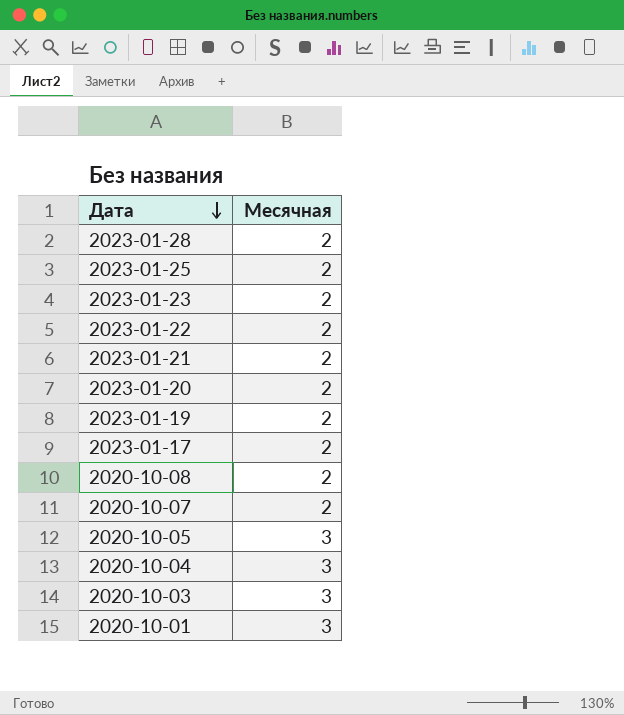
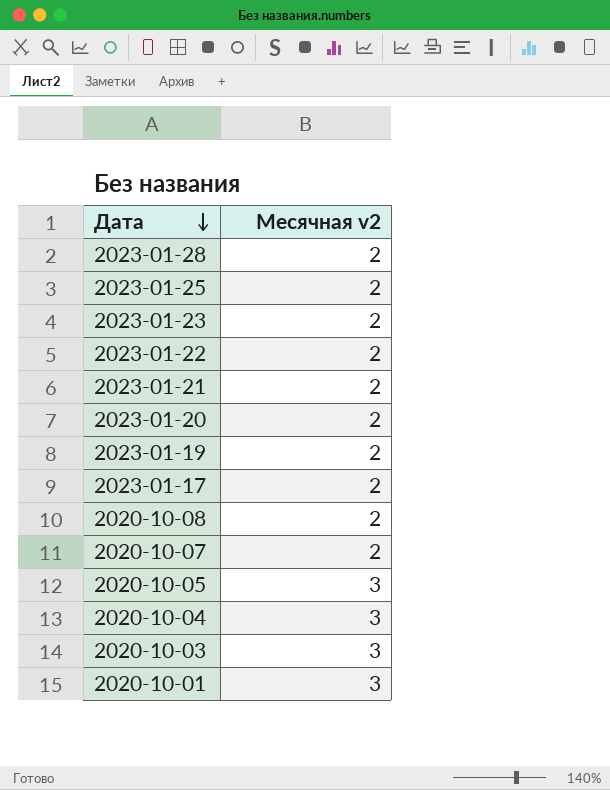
column name: Месячная -> Месячная v2

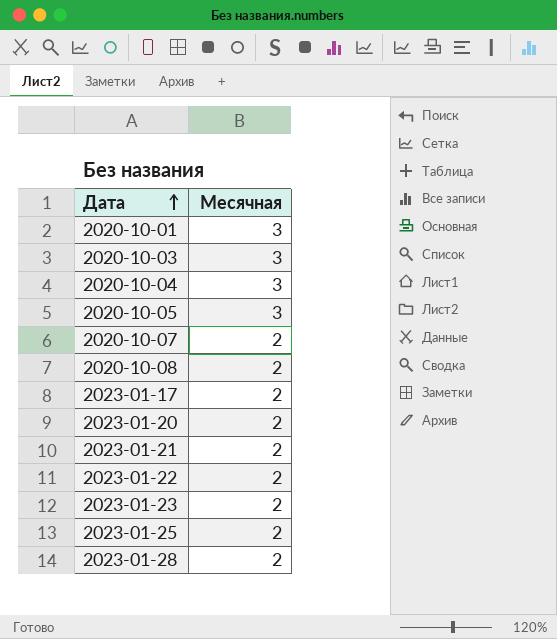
row order: Дата descending -> Дата ascending
column name: Месячная v2 -> Месячная
row 2023-01-19: 2 -> none

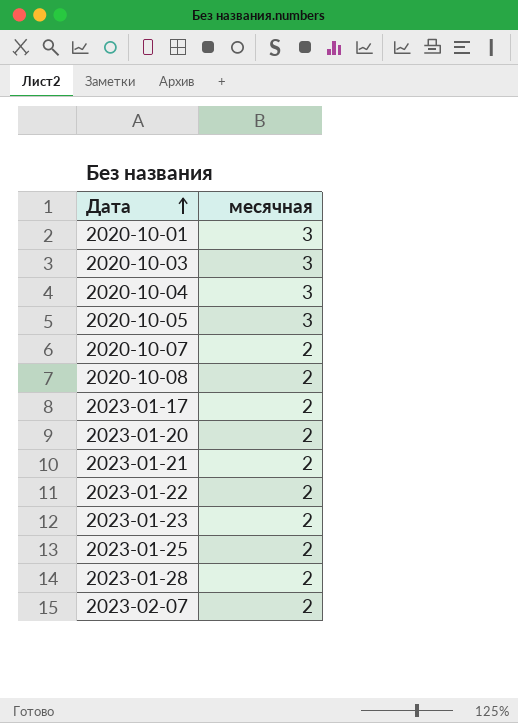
column name: Месячная -> месячная
row 2023-02-07: none -> 2

